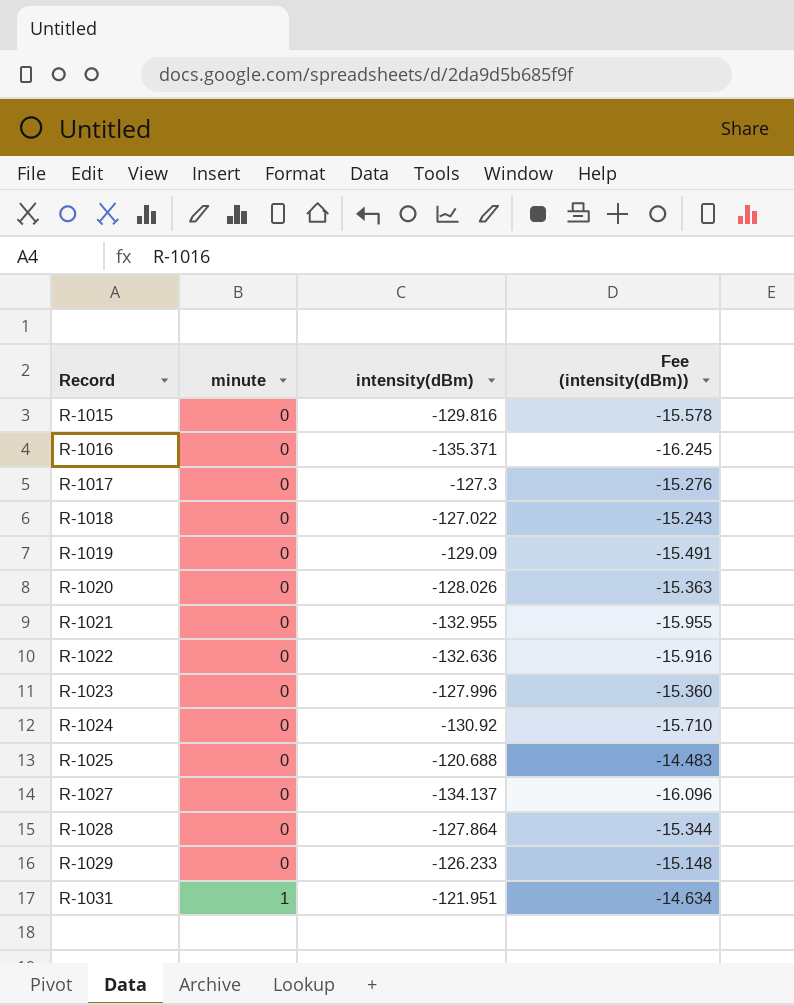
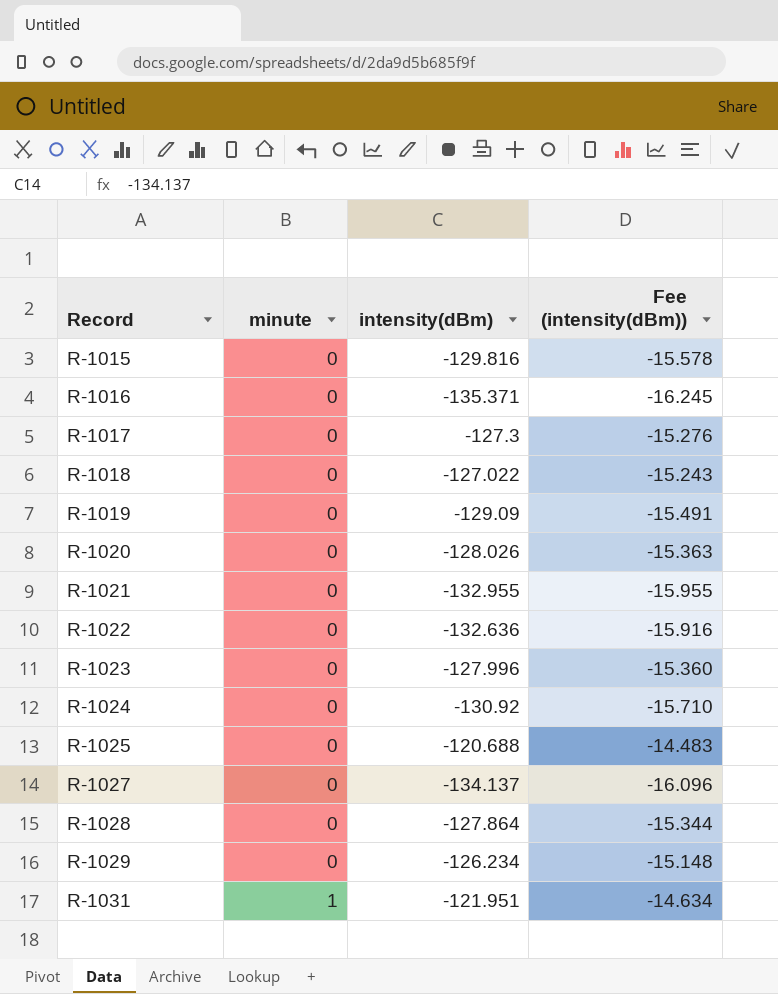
R-1029 | intensity(dBm): -126.233 -> -126.234

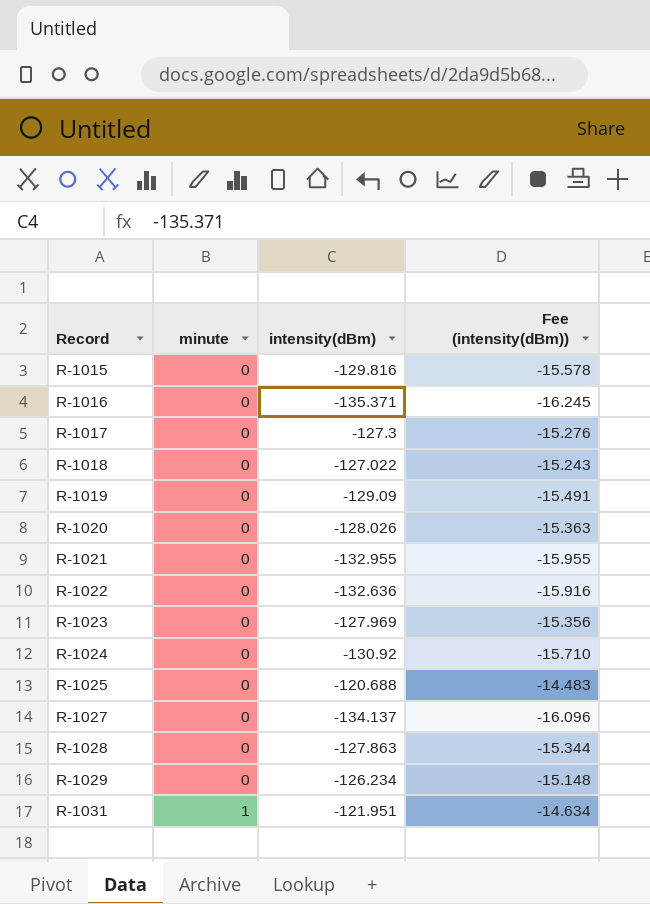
R-1023 | intensity(dBm): -127.996 -> -127.969
R-1023 | Fee (intensity(dBm)): -15.360 -> -15.356
R-1028 | intensity(dBm): -127.864 -> -127.863

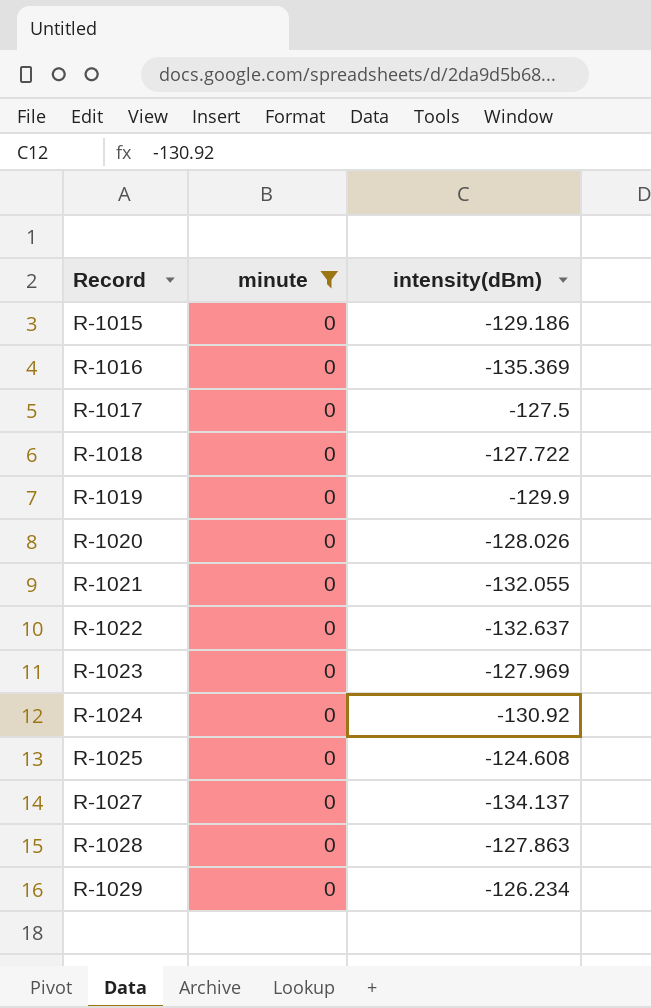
filter: none -> minute = 0
column Fee (intensity(dBm)) | formula: [intensity(dBm)] * 0.12 -> none
R-1015 | intensity(dBm): -129.816 -> -129.186
R-1016 | intensity(dBm): -135.371 -> -135.369
R-1017 | intensity(dBm): -127.3 -> -127.5
R-1018 | intensity(dBm): -127.022 -> -127.722
R-1019 | intensity(dBm): -129.09 -> -129.9
R-1021 | intensity(dBm): -132.955 -> -132.055
R-1022 | intensity(dBm): -132.636 -> -132.637
R-1025 | intensity(dBm): -120.688 -> -124.608

